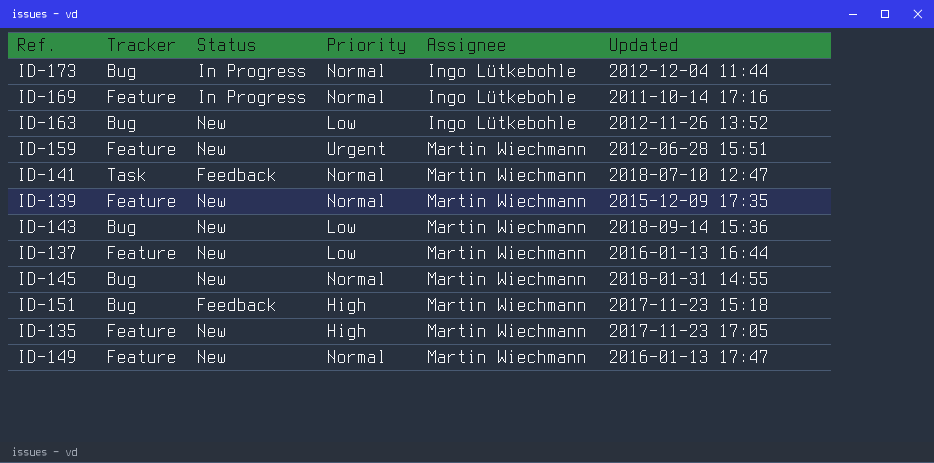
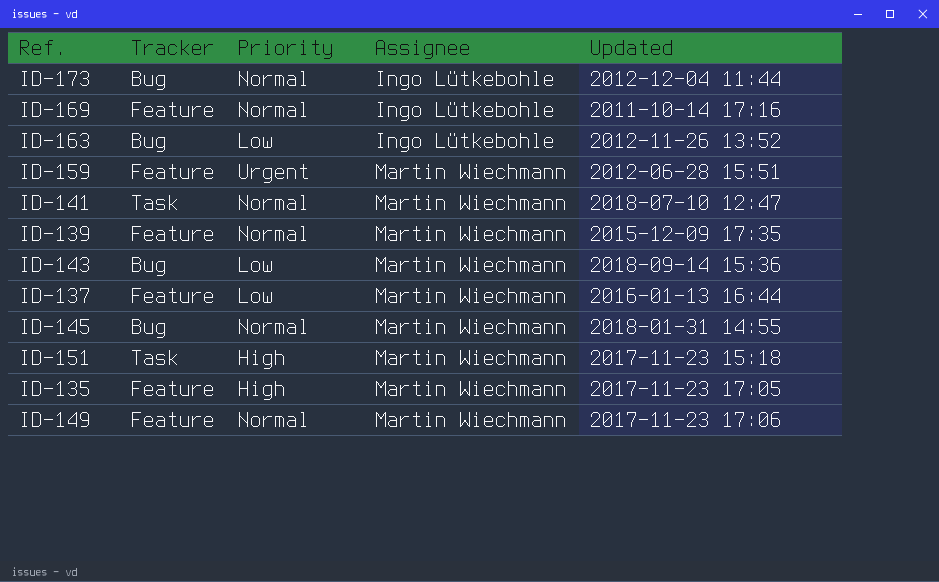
column Status | position: 3 -> none
ID-151 | Tracker: Bug -> Task
ID-149 | Updated: 2016-01-13 17:47 -> 2017-11-23 17:06

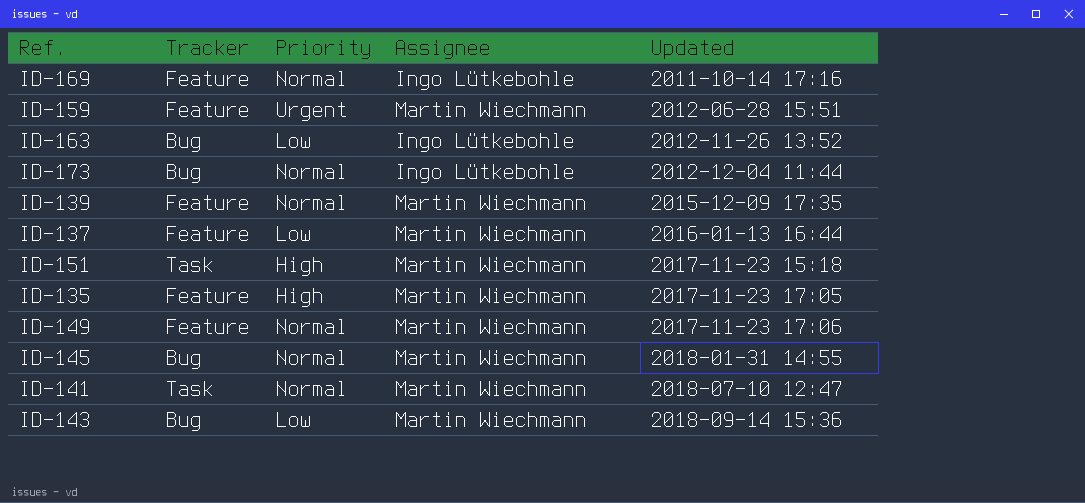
row order: Assignee ascending -> Updated ascending

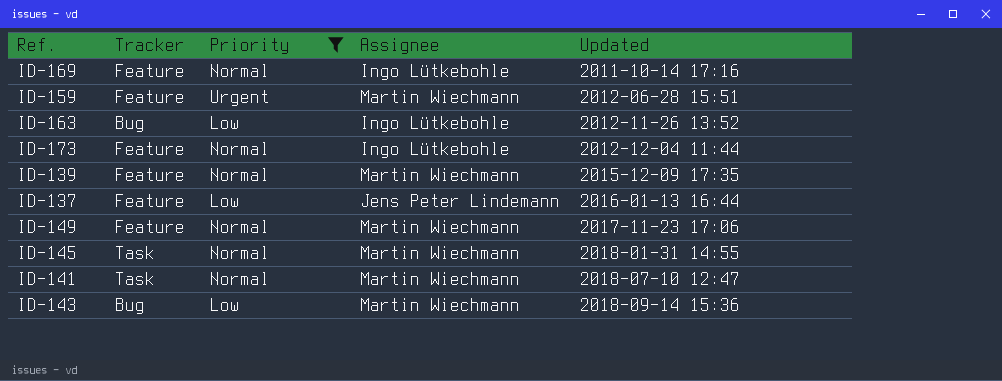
filter: none -> Priority != High
ID-173 | Tracker: Bug -> Feature
ID-137 | Assignee: Martin Wiechmann -> Jens Peter Lindemann
ID-145 | Tracker: Bug -> Task

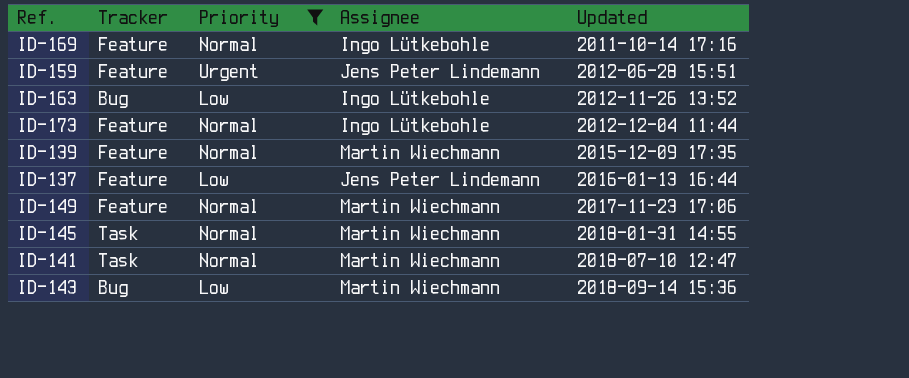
ID-159 | Assignee: Martin Wiechmann -> Jens Peter Lindemann

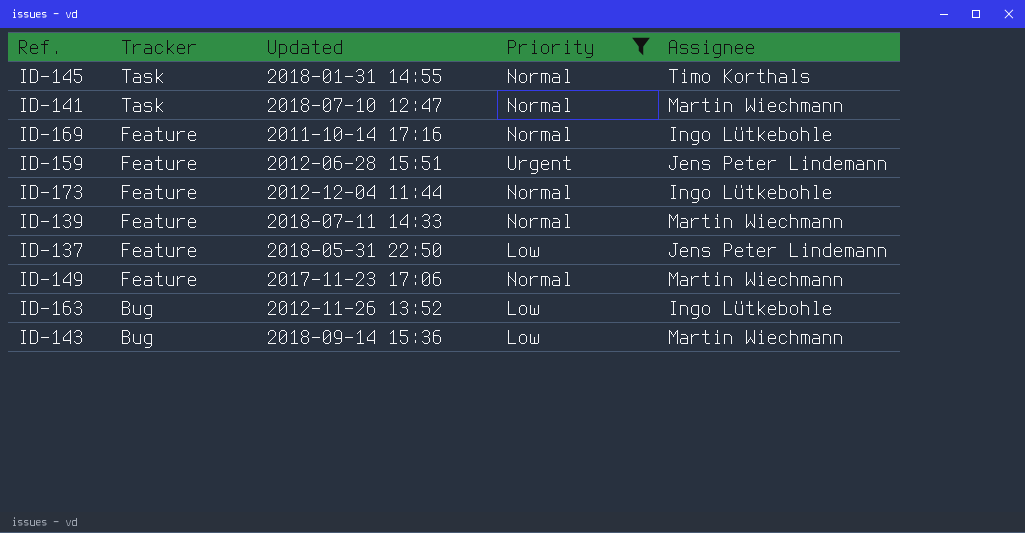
row order: Updated ascending -> Tracker descending
column Updated | position: 5 -> 3
ID-145 | Assignee: Martin Wiechmann -> Timo Korthals
ID-139 | Updated: 2015-12-09 17:35 -> 2018-07-11 14:33
ID-137 | Updated: 2016-01-13 16:44 -> 2018-05-31 22:50

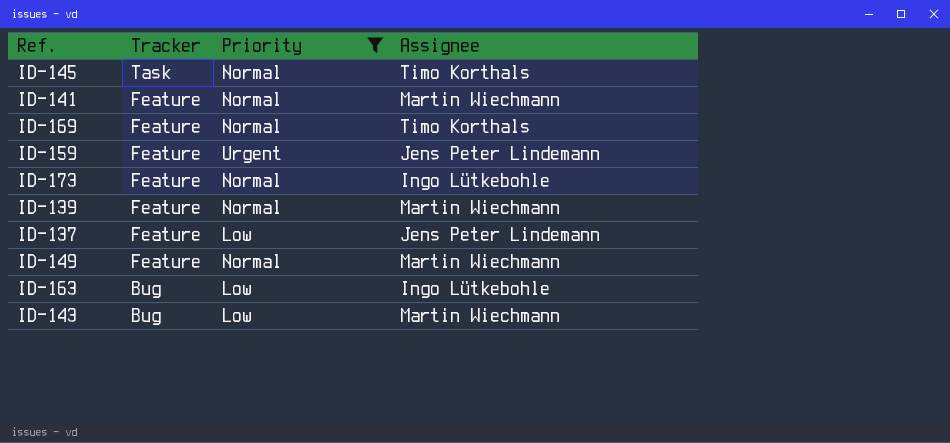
column Updated | position: 3 -> none
ID-141 | Tracker: Task -> Feature
ID-169 | Assignee: Ingo Lütkebohle -> Timo Korthals

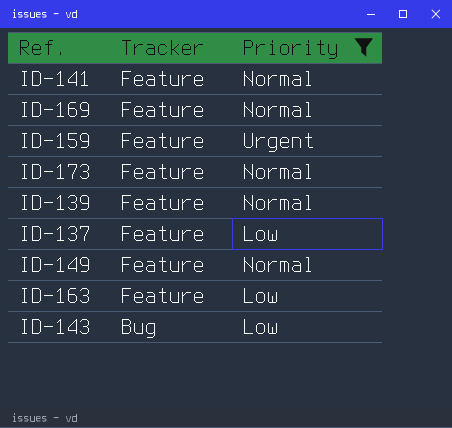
column Assignee | position: 4 -> none
row ID-145: Task | Normal | Timo Korthals -> none
ID-163 | Tracker: Bug -> Feature

